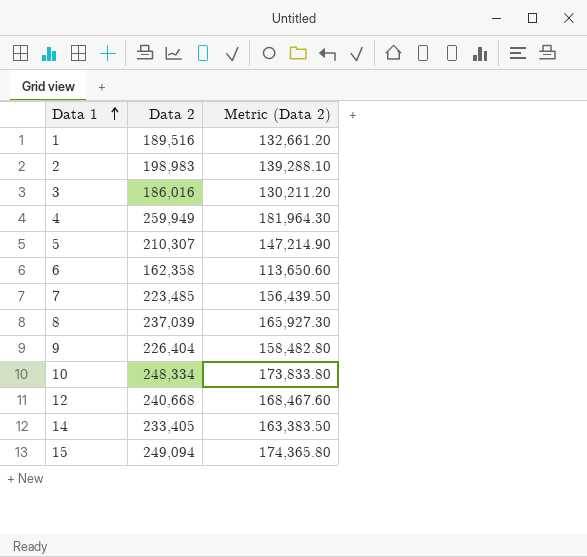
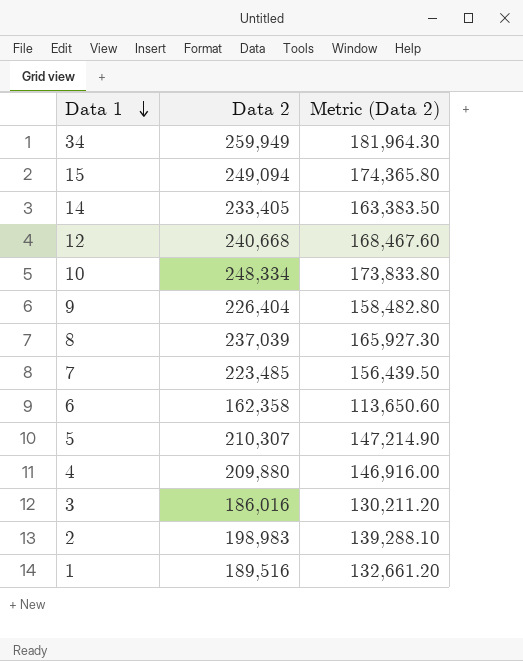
row order: Data 1 ascending -> Data 1 descending
row 34: none -> 259,949 | 181,964.30
4 | Data 2: 259,949 -> 209,880
4 | Metric (Data 2): 181,964.30 -> 146,916.00

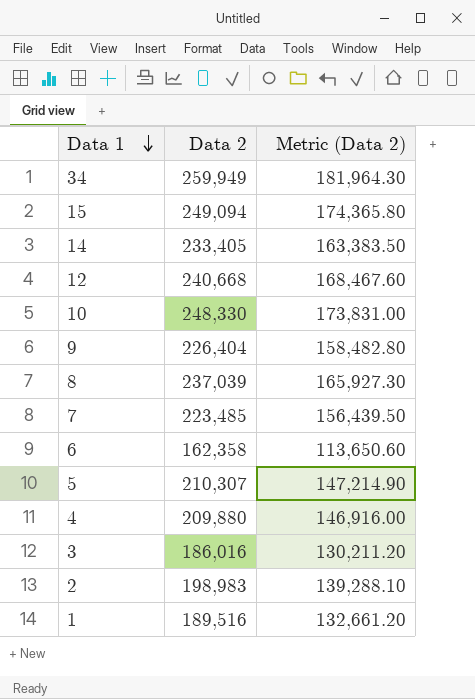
10 | Data 2: 248,334 -> 248,330
10 | Metric (Data 2): 173,833.80 -> 173,831.00

